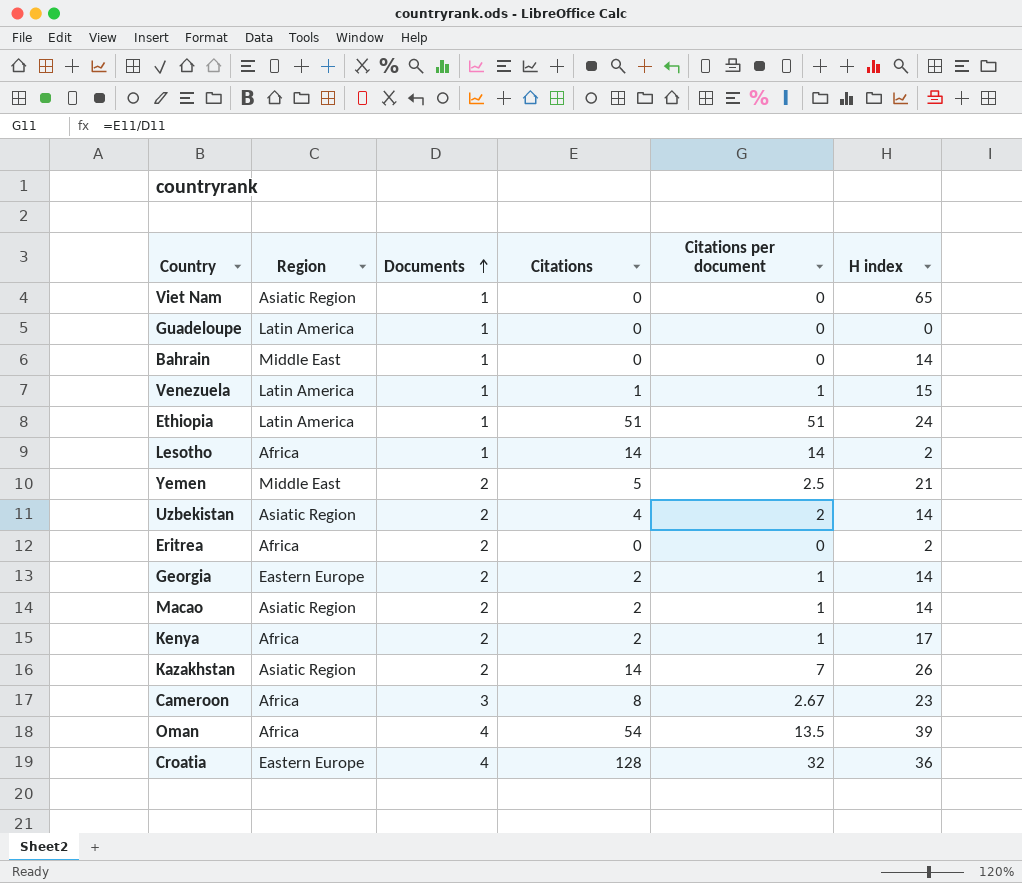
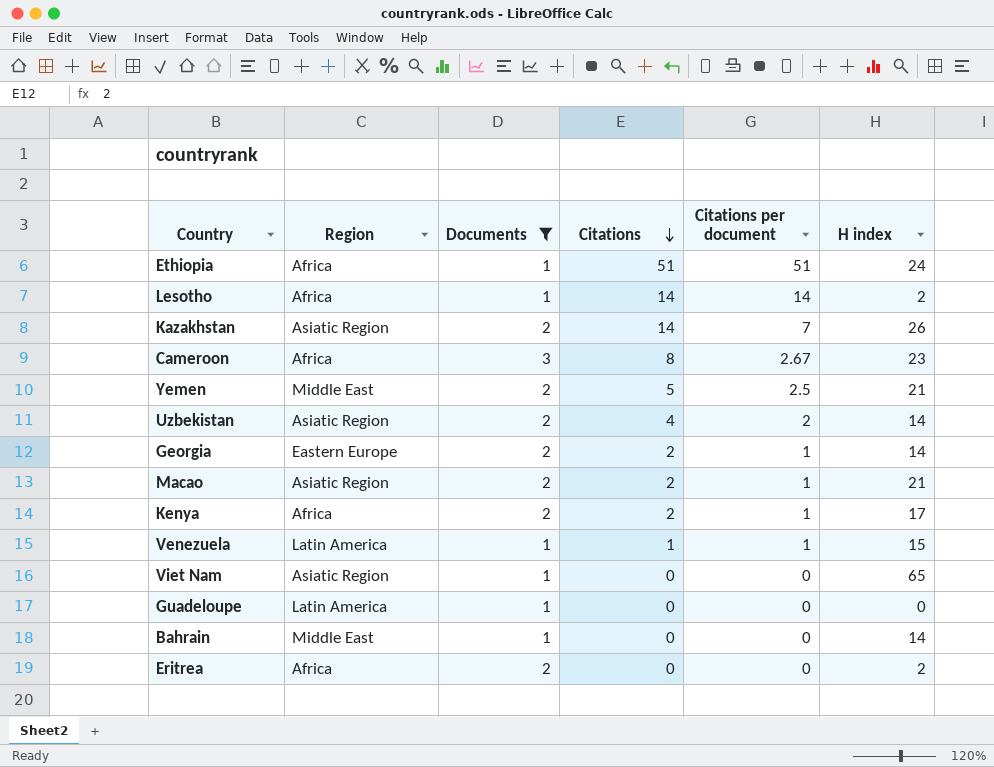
filter: none -> Documents != 4
row order: Documents ascending -> Citations descending
Ethiopia | Region: Latin America -> Africa
Macao | H index: 14 -> 21

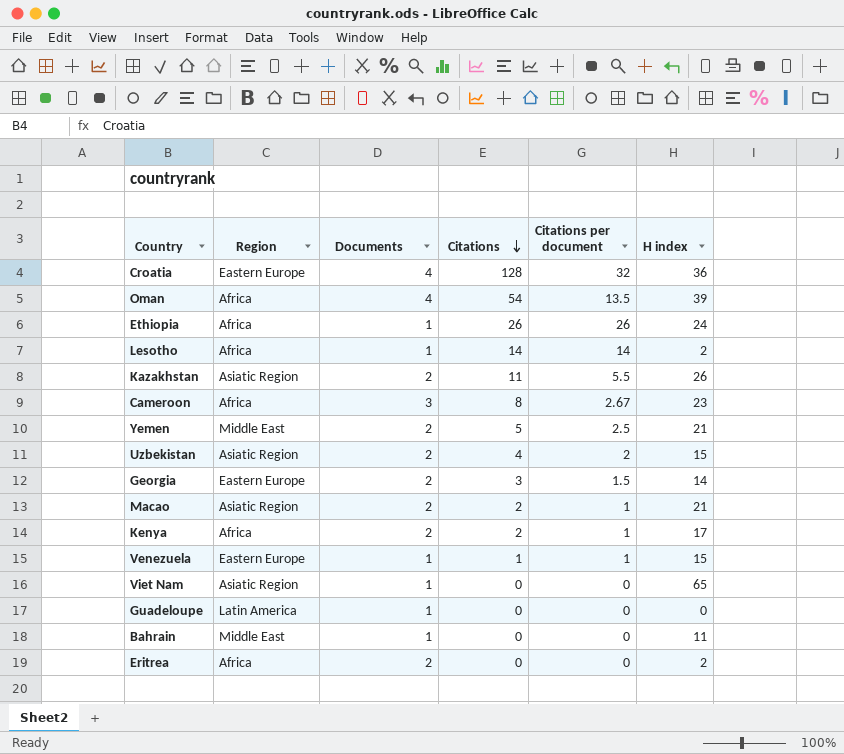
filter: Documents != 4 -> none
Ethiopia | Citations: 51 -> 26
Ethiopia | Citations per document: 51 -> 26
Kazakhstan | Citations: 14 -> 11
Kazakhstan | Citations per document: 7 -> 5.5
Uzbekistan | H index: 14 -> 15
Georgia | Citations: 2 -> 3
Georgia | Citations per document: 1 -> 1.5
Venezuela | Region: Latin America -> Eastern Europe
Bahrain | H index: 14 -> 11

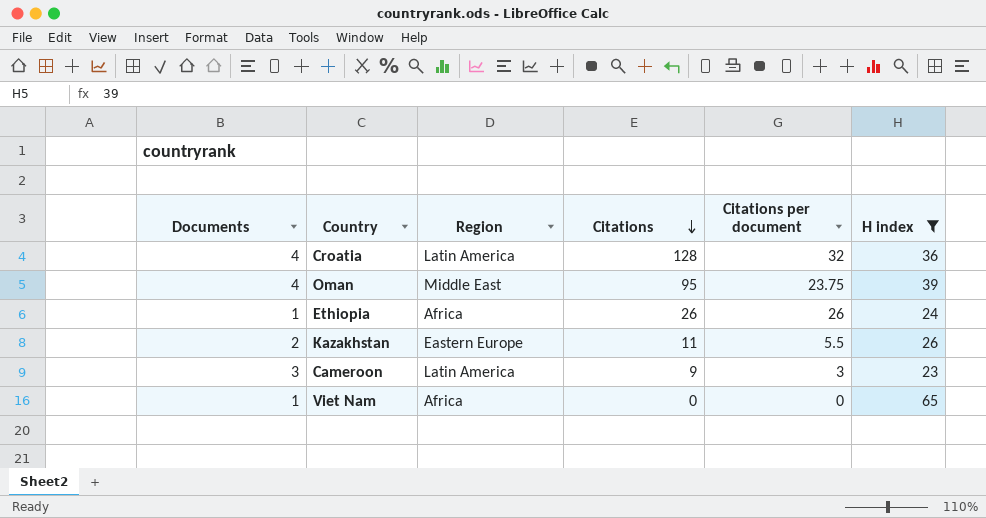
filter: none -> H index >= 23
column Documents | position: 3 -> 1
Croatia | Region: Eastern Europe -> Latin America
Oman | Region: Africa -> Middle East
Oman | Citations: 54 -> 95
Oman | Citations per document: 13.5 -> 23.75
Kazakhstan | Region: Asiatic Region -> Eastern Europe
Cameroon | Region: Africa -> Latin America
Cameroon | Citations: 8 -> 9
Cameroon | Citations per document: 2.67 -> 3
Viet Nam | Region: Asiatic Region -> Africa

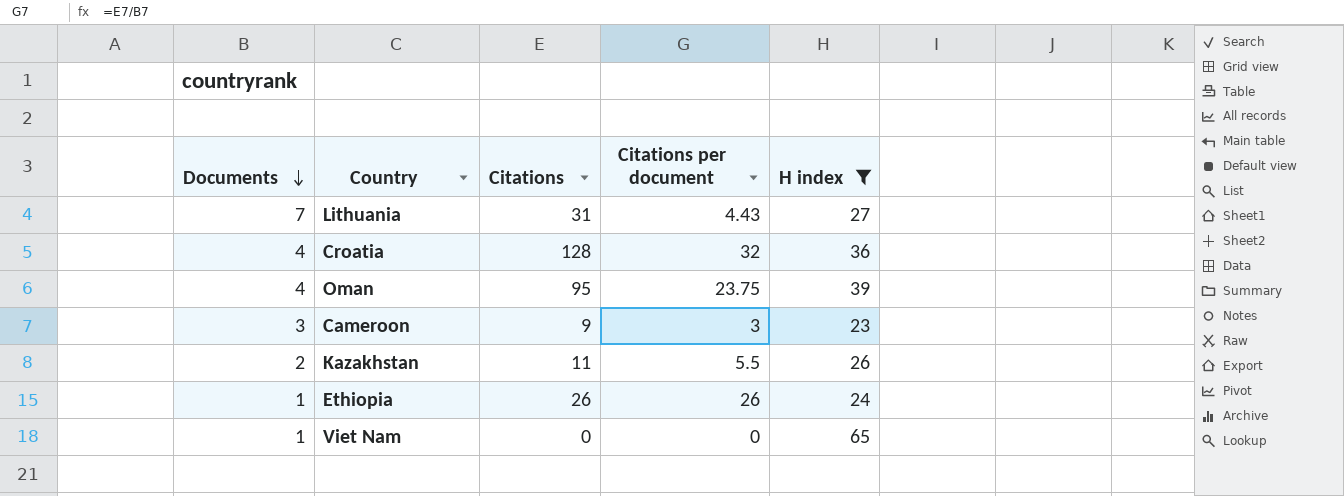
row order: Citations descending -> Documents descending
column Region | position: 3 -> none
row Lithuania: none -> 7 | 31 | 4.43 | 27

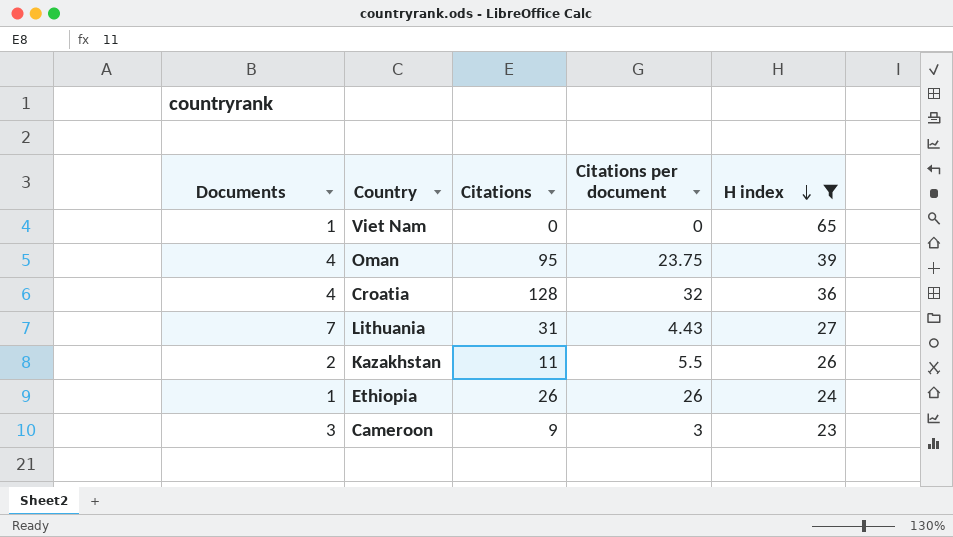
row order: Documents descending -> H index descending

